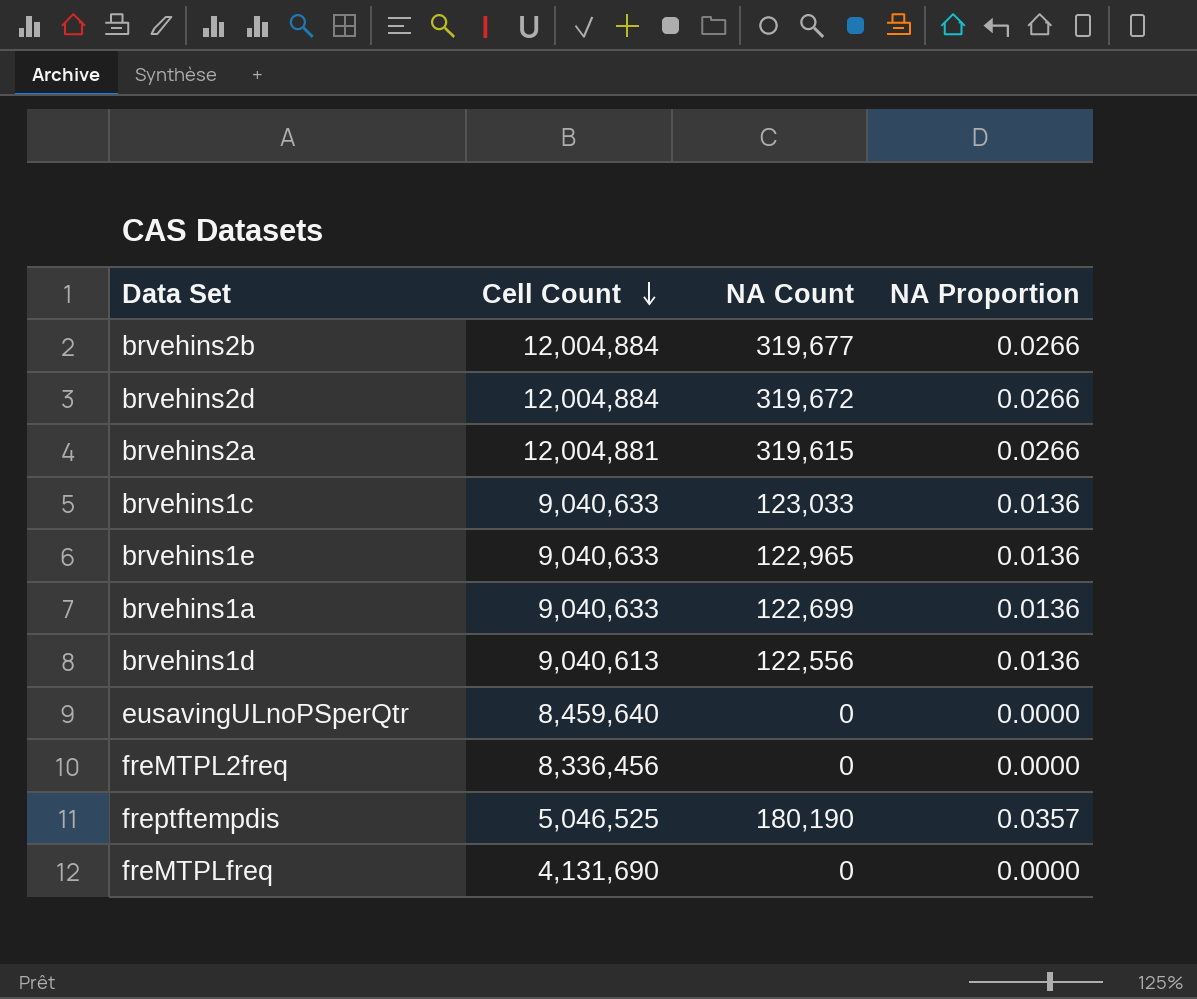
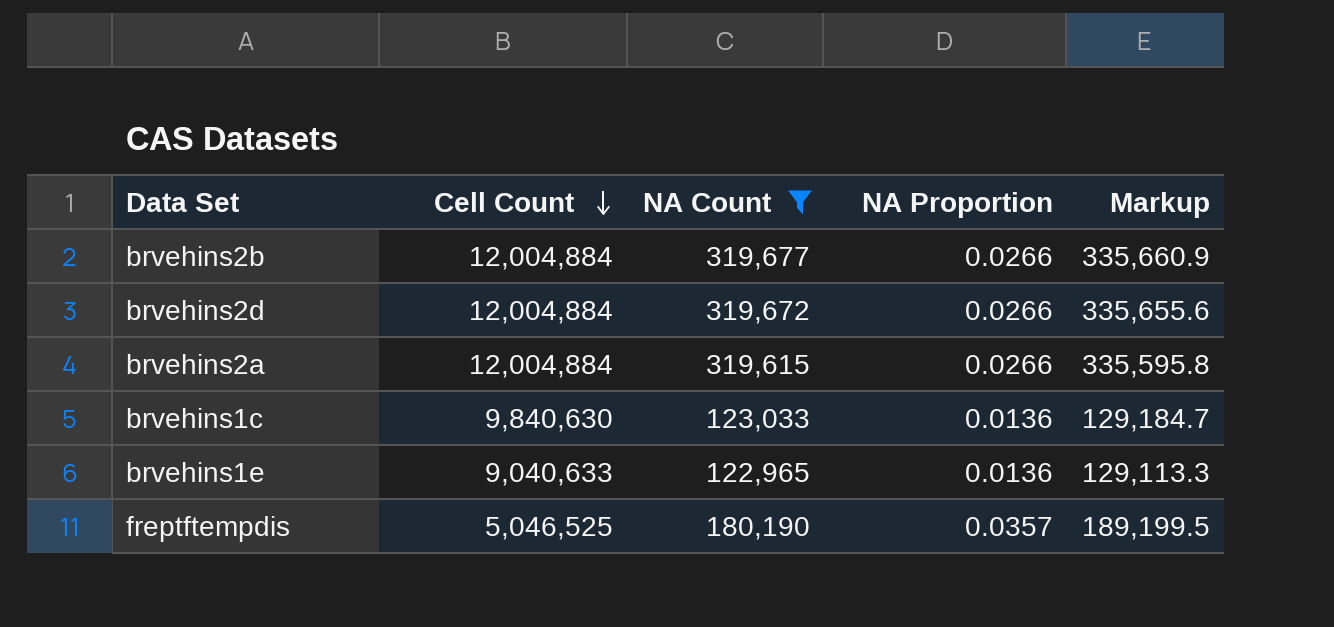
filter: none -> NA Count >= 122,965
column Markup | formula: none -> [NA Count] * 1.05
brvehins2a | Cell Count: 12,004,881 -> 12,004,884
brvehins1c | Cell Count: 9,040,633 -> 9,840,630

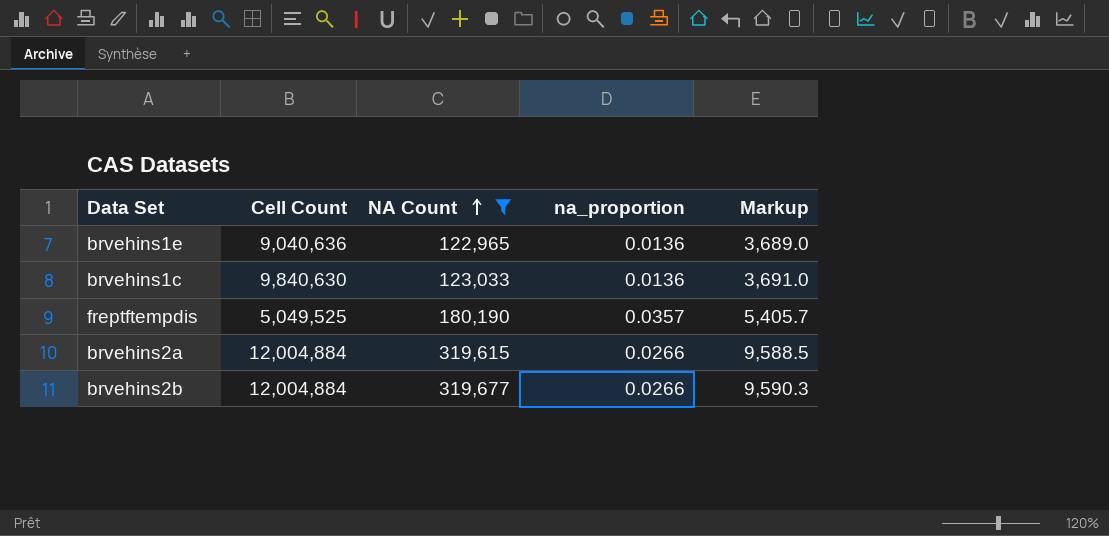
row order: Cell Count descending -> NA Count ascending
column name: NA Proportion -> na_proportion
column Markup | formula: [NA Count] * 1.05 -> [NA Count] * 0.03
row brvehins2d: 12,004,884 | 319,672 | 0.0266 | 335,655.6 -> none
brvehins1e | Cell Count: 9,040,633 -> 9,040,636
freptftempdis | Cell Count: 5,046,525 -> 5,049,525

